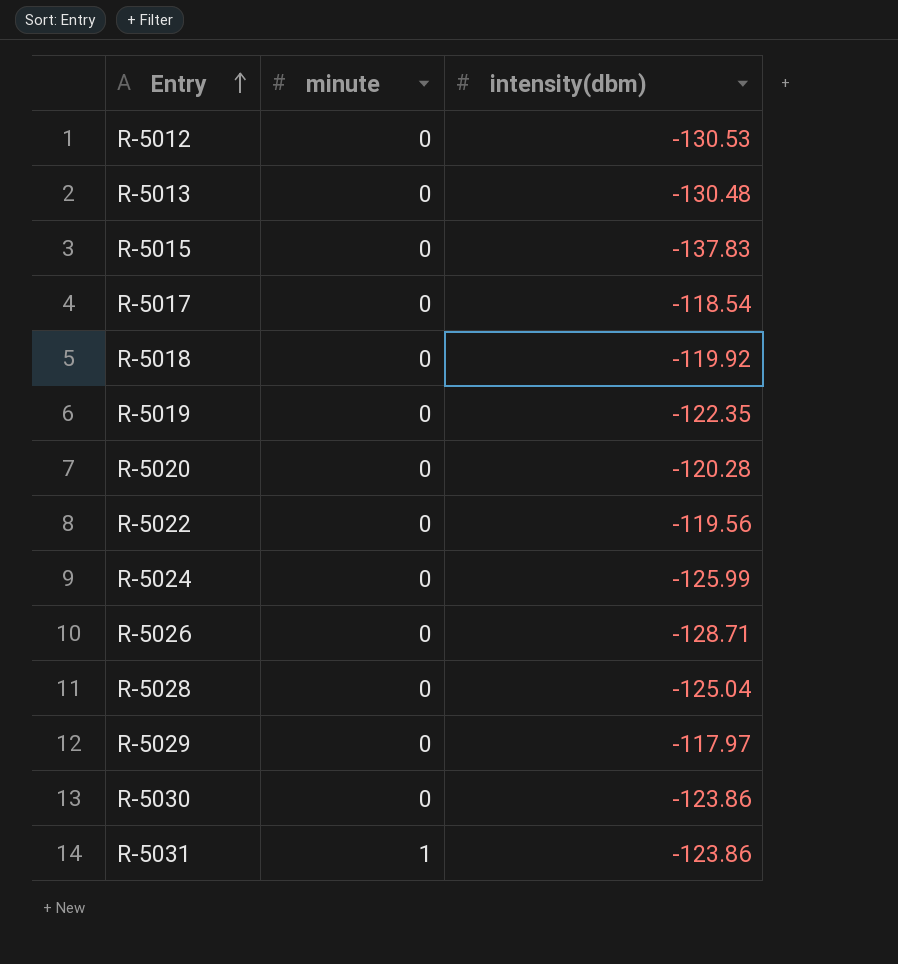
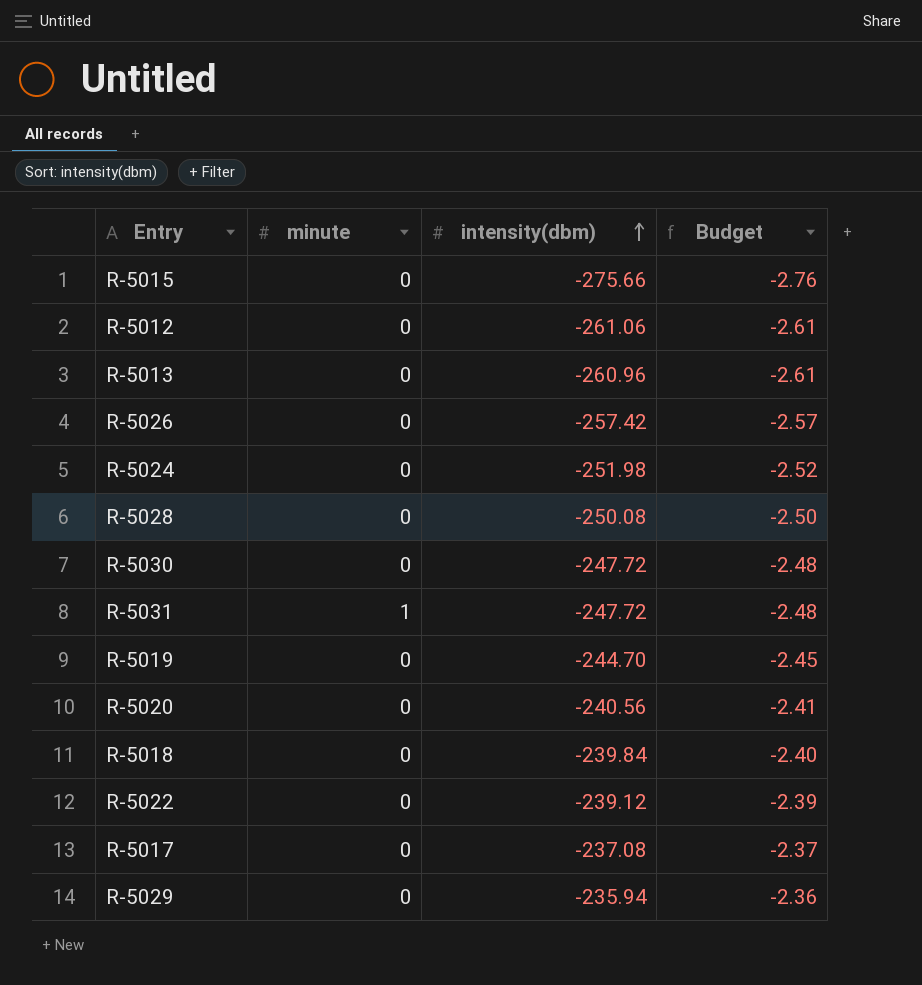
row order: Entry ascending -> intensity(dbm) ascending
column Budget | formula: none -> [intensity(dbm)] * 0.01
R-5015 | intensity(dbm): -137.83 -> -275.66
R-5012 | intensity(dbm): -130.53 -> -261.06
R-5013 | intensity(dbm): -130.48 -> -260.96
R-5026 | intensity(dbm): -128.71 -> -257.42
R-5024 | intensity(dbm): -125.99 -> -251.98
R-5028 | intensity(dbm): -125.04 -> -250.08
R-5030 | intensity(dbm): -123.86 -> -247.72
R-5031 | intensity(dbm): -123.86 -> -247.72
R-5019 | intensity(dbm): -122.35 -> -244.70
R-5020 | intensity(dbm): -120.28 -> -240.56
R-5018 | intensity(dbm): -119.92 -> -239.84
R-5022 | intensity(dbm): -119.56 -> -239.12
R-5017 | intensity(dbm): -118.54 -> -237.08
R-5029 | intensity(dbm): -117.97 -> -235.94

